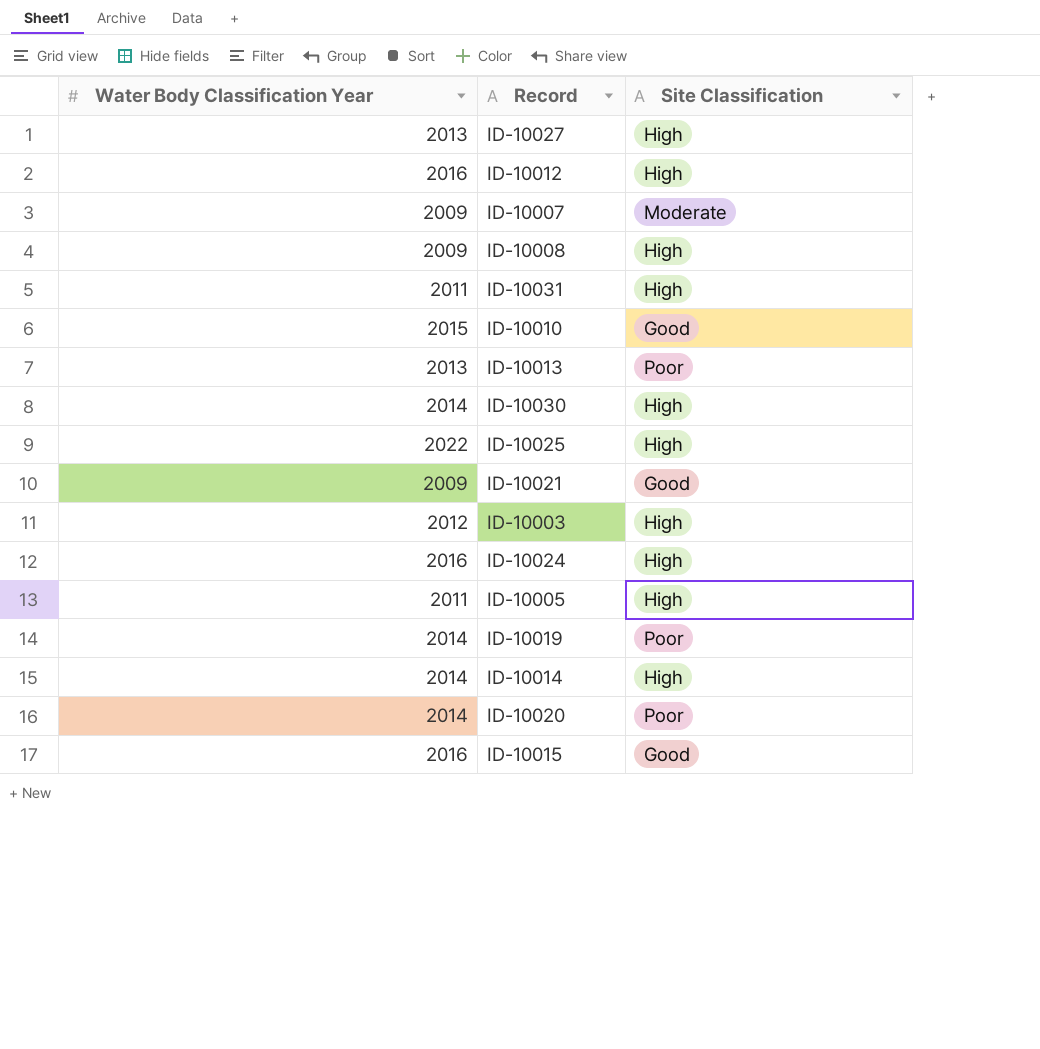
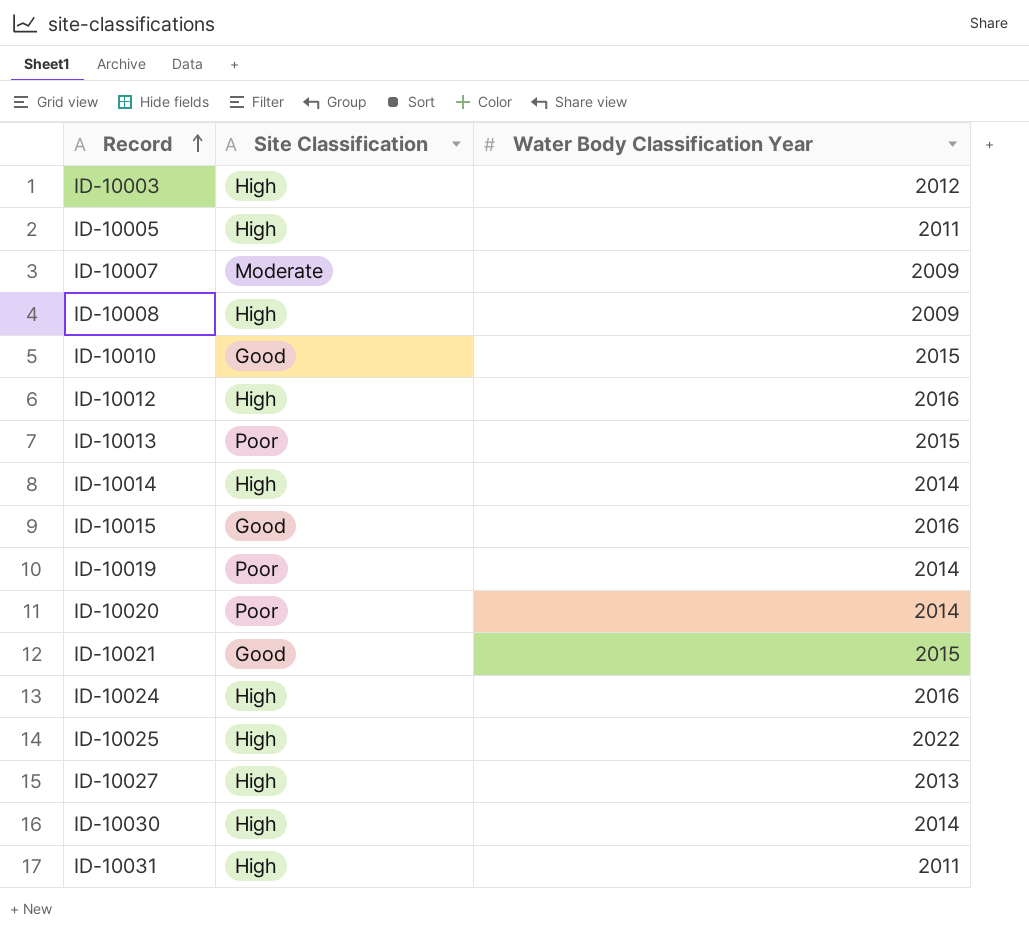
row order: none -> Record ascending
column Water Body Classification Year | position: 1 -> 3
ID-10013 | Water Body Classification Year: 2013 -> 2015
ID-10021 | Water Body Classification Year: 2009 -> 2015

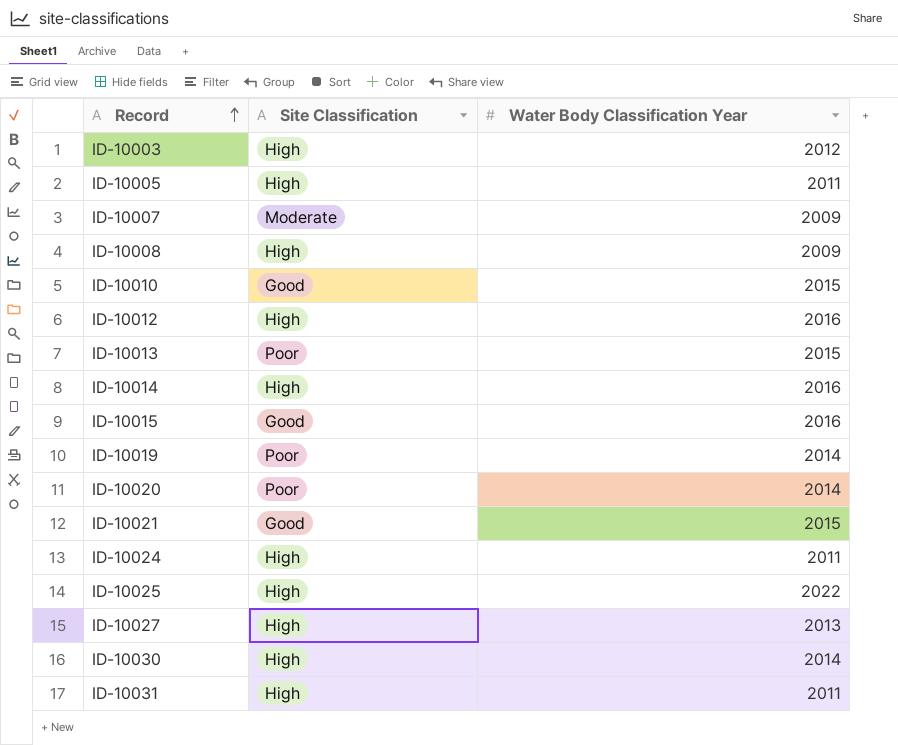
ID-10014 | Water Body Classification Year: 2014 -> 2016
ID-10024 | Water Body Classification Year: 2016 -> 2011

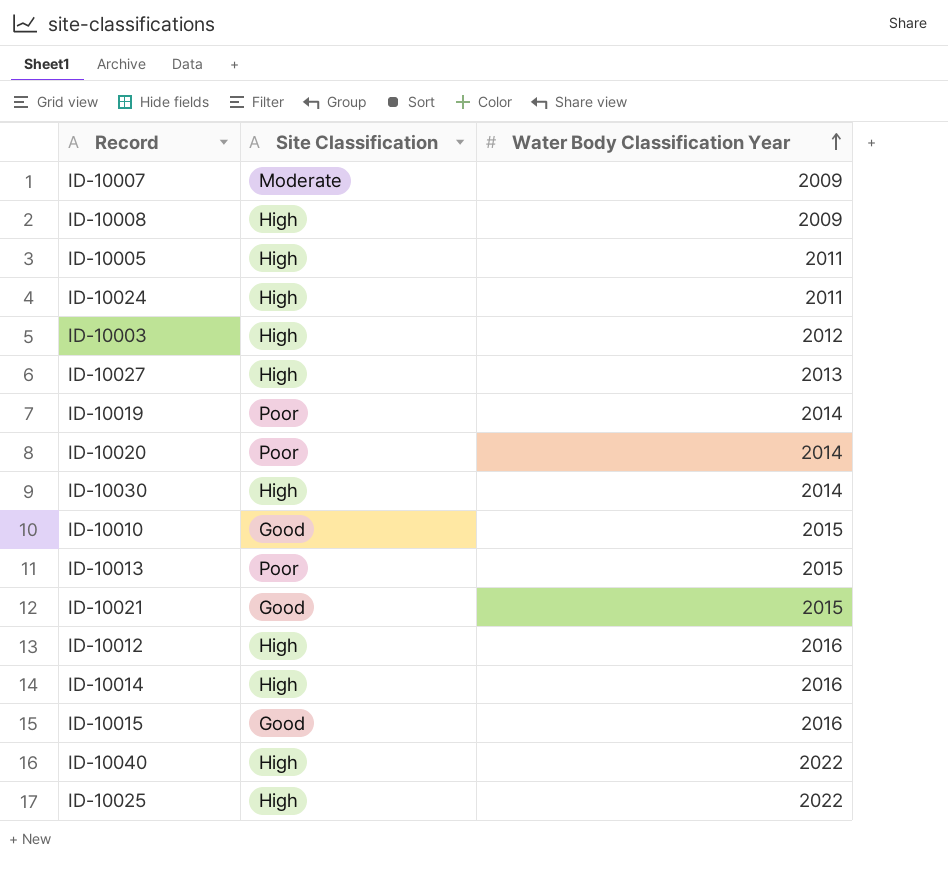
row order: Record ascending -> Water Body Classification Year ascending
row ID-10031: High | 2011 -> none
row ID-10040: none -> High | 2022

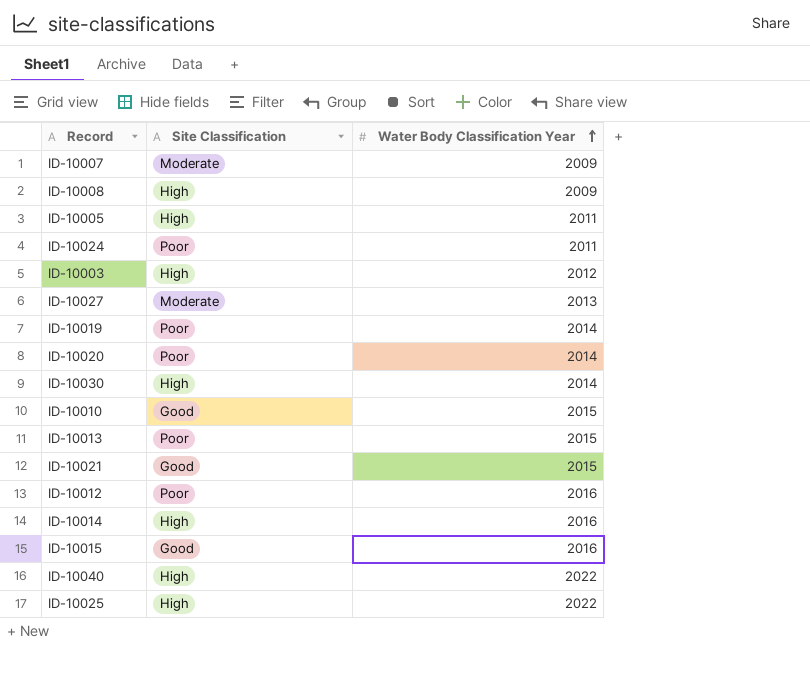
ID-10024 | Site Classification: High -> Poor
ID-10027 | Site Classification: High -> Moderate
ID-10012 | Site Classification: High -> Poor

